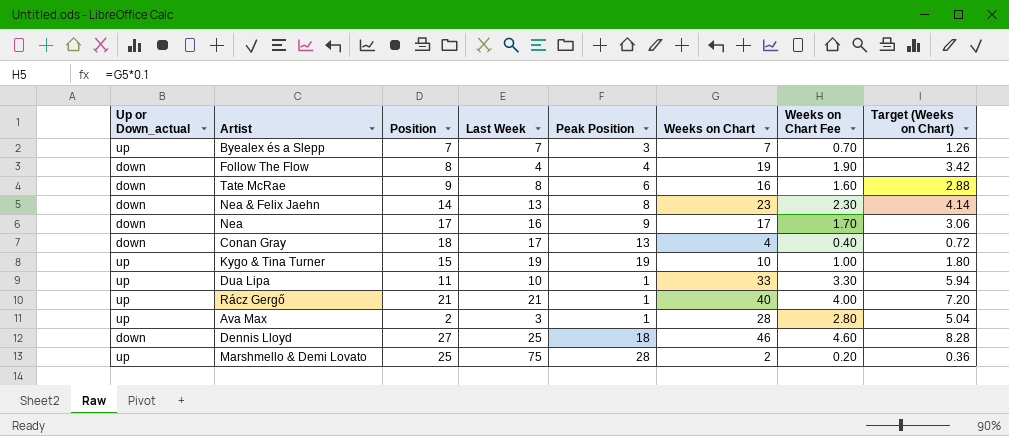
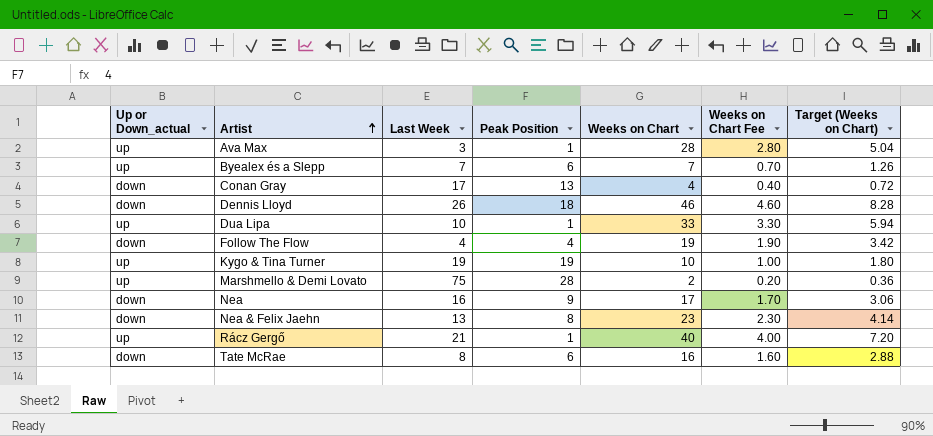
row order: none -> Artist ascending
column Position | position: 3 -> none
Byealex és a Slepp | Peak Position: 3 -> 6
Dennis Lloyd | Last Week: 25 -> 26

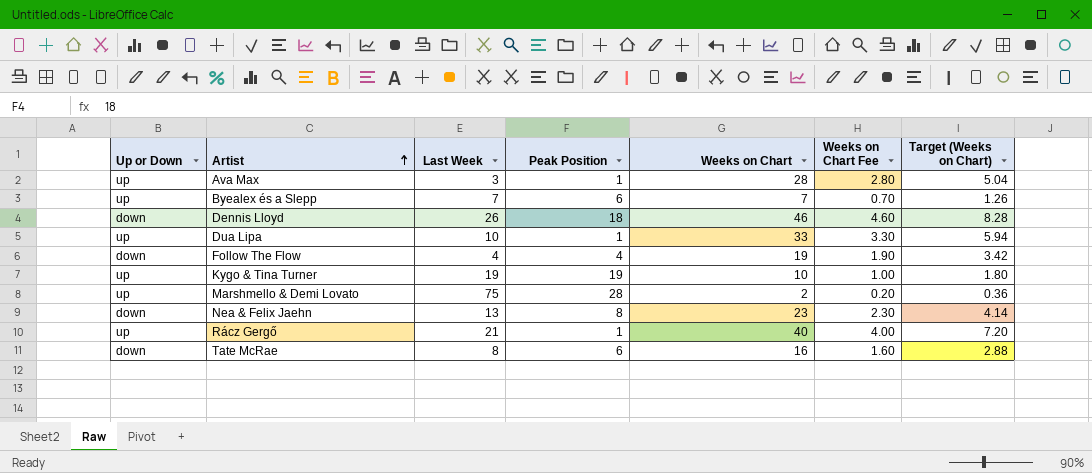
column name: Up or Down_actual -> Up or Down
row Conan Gray: down | 17 | 13 | 4 | 0.40 | 0.72 -> none
row Nea: down | 16 | 9 | 17 | 1.70 | 3.06 -> none

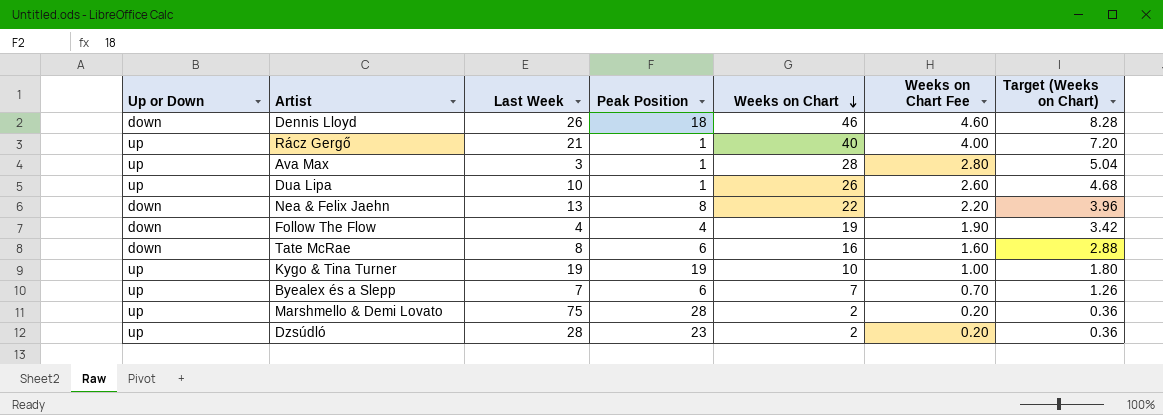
row order: Artist ascending -> Weeks on Chart descending
Dua Lipa | Weeks on Chart: 33 -> 26
Dua Lipa | Weeks on Chart Fee: 3.30 -> 2.60
Dua Lipa | Target (Weeks on Chart): 5.94 -> 4.68
Nea & Felix Jaehn | Weeks on Chart: 23 -> 22
Nea & Felix Jaehn | Weeks on Chart Fee: 2.30 -> 2.20
Nea & Felix Jaehn | Target (Weeks on Chart): 4.14 -> 3.96
row Dzsúdló: none -> up | 28 | 23 | 2 | 0.20 | 0.36

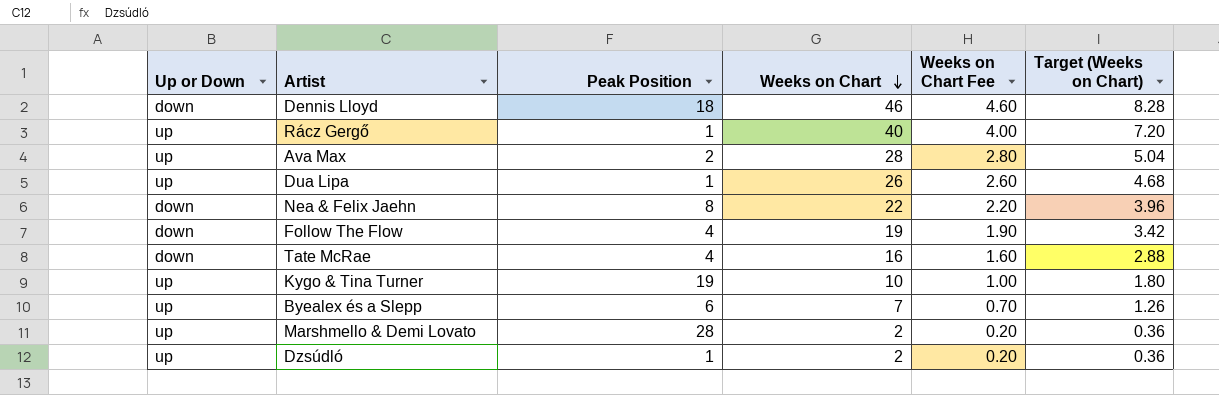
column Last Week | position: 3 -> none
Ava Max | Peak Position: 1 -> 2
Tate McRae | Peak Position: 6 -> 4
Dzsúdló | Peak Position: 23 -> 1

